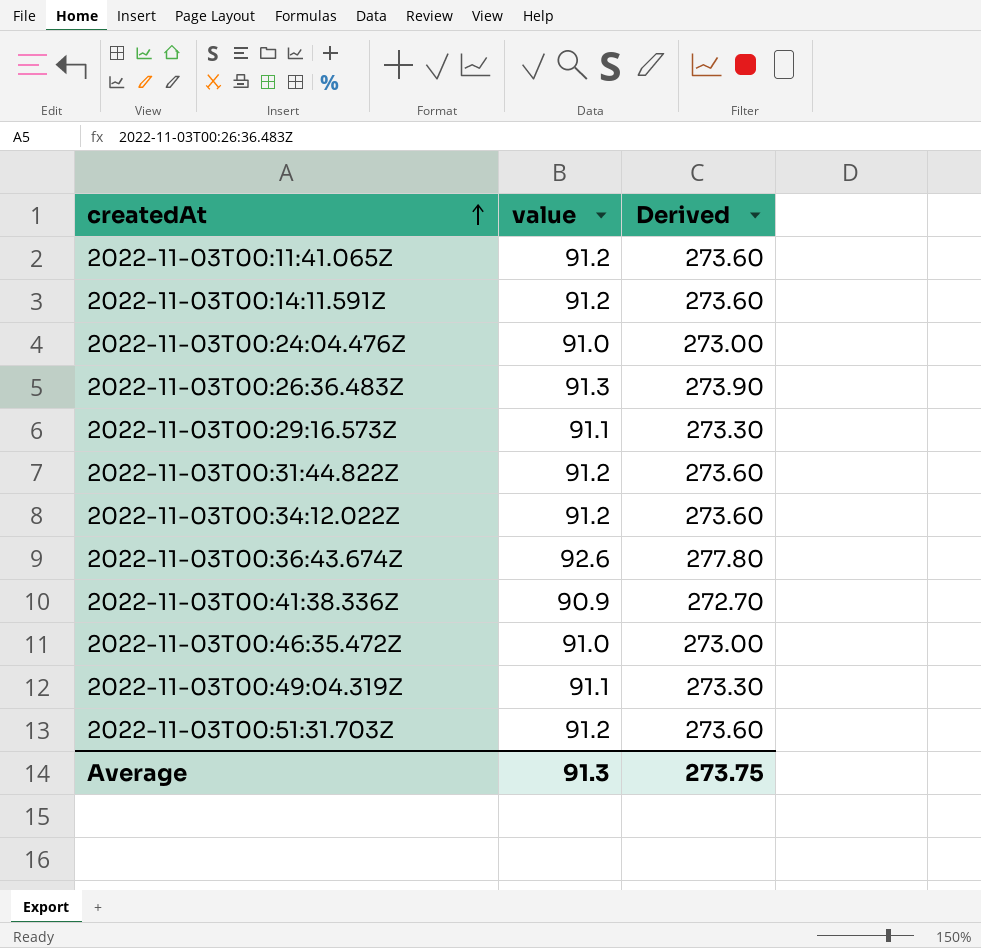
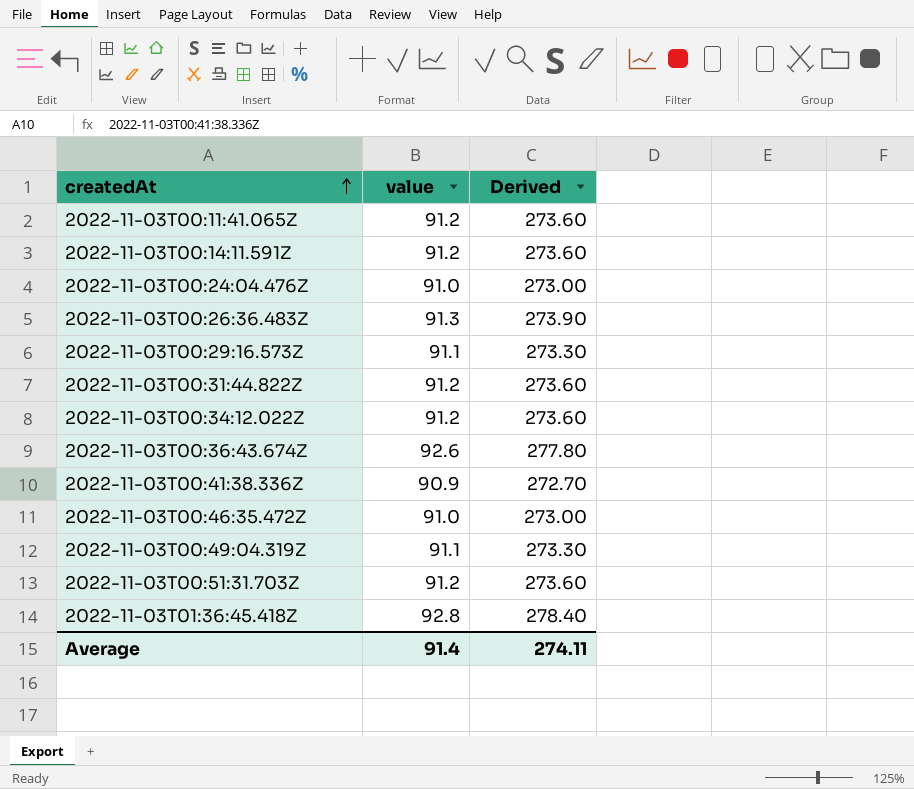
row 2022-11-03T01:36:45.418Z: none -> 92.8 | 278.40
Average | value: 91.3 -> 91.4
Average | Derived: 273.75 -> 274.11

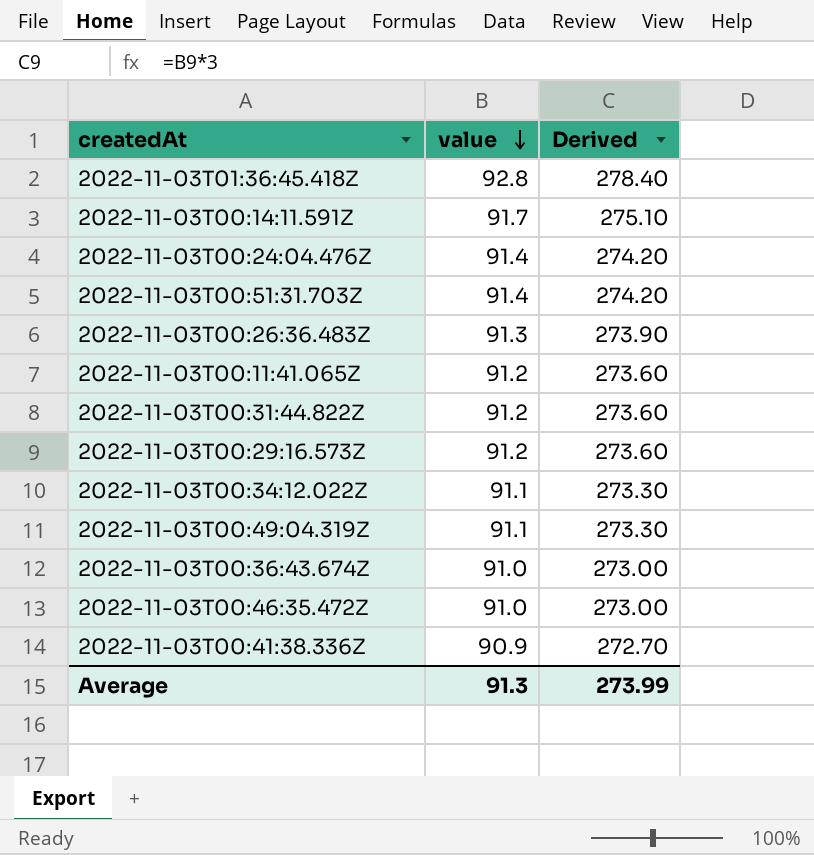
row order: createdAt ascending -> value descending
2022-11-03T00:14:11.591Z | value: 91.2 -> 91.7
2022-11-03T00:14:11.591Z | Derived: 273.60 -> 275.10
2022-11-03T00:24:04.476Z | value: 91.0 -> 91.4
2022-11-03T00:24:04.476Z | Derived: 273.00 -> 274.20
2022-11-03T00:51:31.703Z | value: 91.2 -> 91.4
2022-11-03T00:51:31.703Z | Derived: 273.60 -> 274.20
2022-11-03T00:29:16.573Z | value: 91.1 -> 91.2
2022-11-03T00:29:16.573Z | Derived: 273.30 -> 273.60
2022-11-03T00:34:12.022Z | value: 91.2 -> 91.1
2022-11-03T00:34:12.022Z | Derived: 273.60 -> 273.30
2022-11-03T00:36:43.674Z | value: 92.6 -> 91.0
2022-11-03T00:36:43.674Z | Derived: 277.80 -> 273.00
Average | value: 91.4 -> 91.3
Average | Derived: 274.11 -> 273.99

